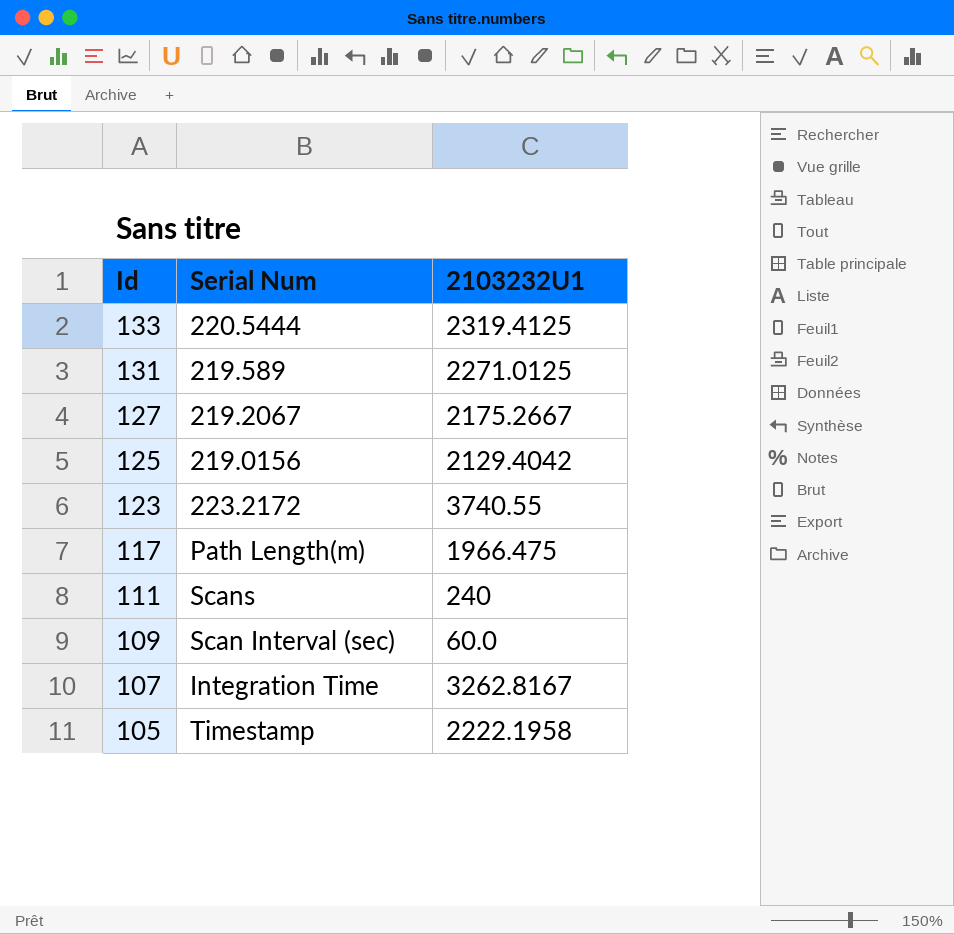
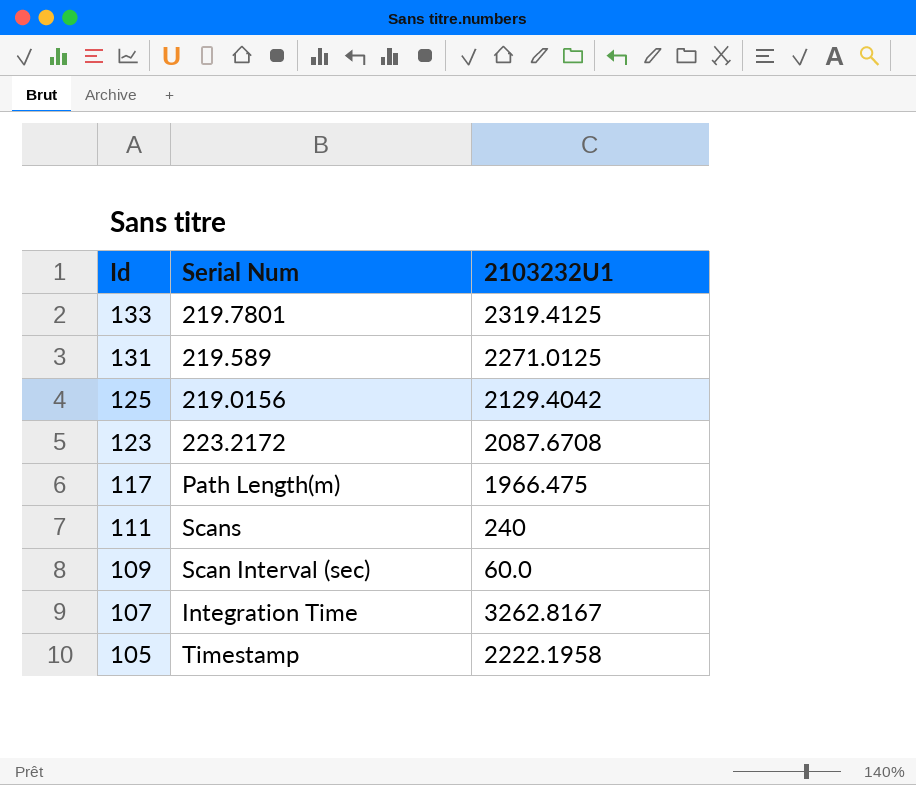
row 127: 219.2067 | 2175.2667 -> none
133 | Serial Num: 220.5444 -> 219.7801
123 | 2103232U1: 3740.55 -> 2087.6708

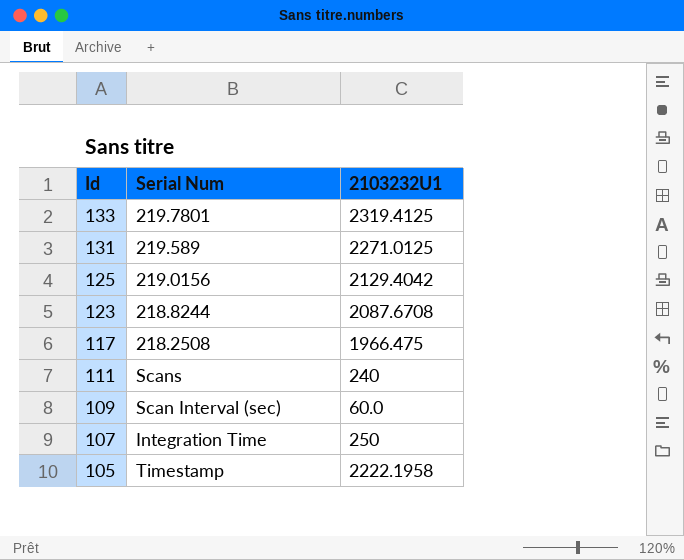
123 | Serial Num: 223.2172 -> 218.8244
117 | Serial Num: Path Length(m) -> 218.2508
107 | 2103232U1: 3262.8167 -> 250

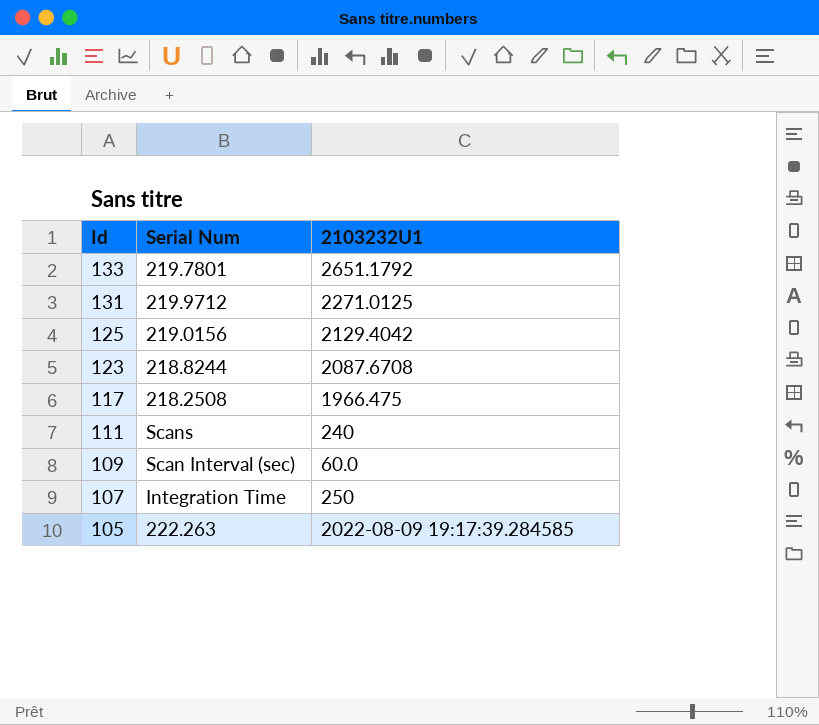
133 | 2103232U1: 2319.4125 -> 2651.1792
131 | Serial Num: 219.589 -> 219.9712
105 | Serial Num: Timestamp -> 222.263
105 | 2103232U1: 2222.1958 -> 2022-08-09 19:17:39.284585

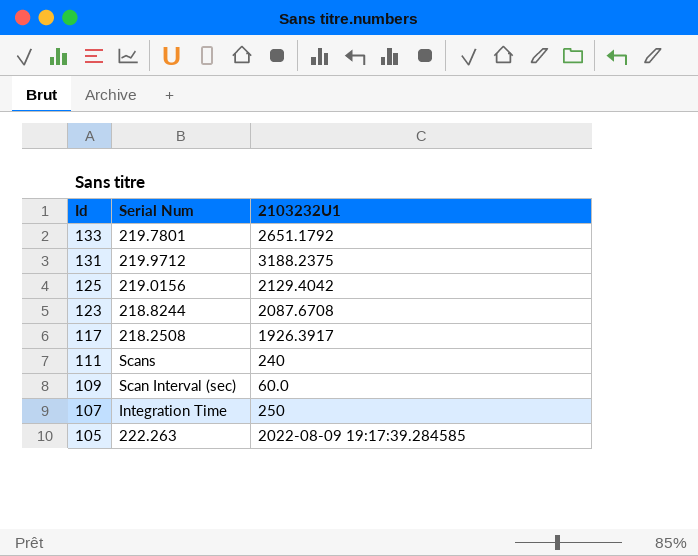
131 | 2103232U1: 2271.0125 -> 3188.2375
117 | 2103232U1: 1966.475 -> 1926.3917

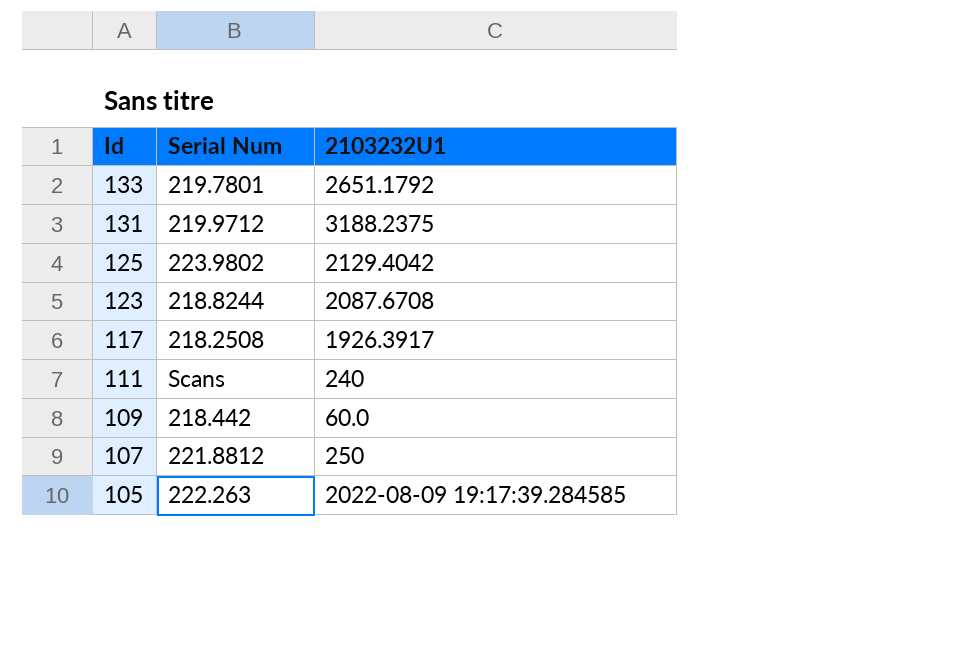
125 | Serial Num: 219.0156 -> 223.9802
109 | Serial Num: Scan Interval (sec) -> 218.442
107 | Serial Num: Integration Time -> 221.8812

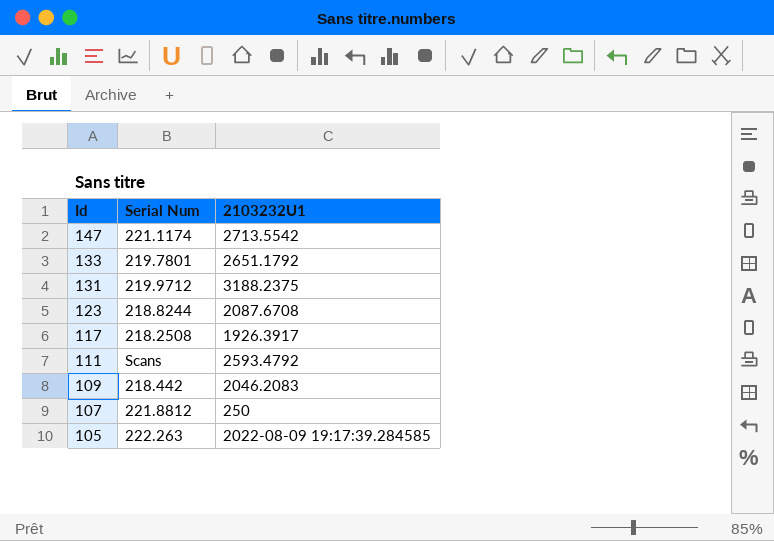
row 125: 223.9802 | 2129.4042 -> none
row 147: none -> 221.1174 | 2713.5542
111 | 2103232U1: 240 -> 2593.4792
109 | 2103232U1: 60.0 -> 2046.2083

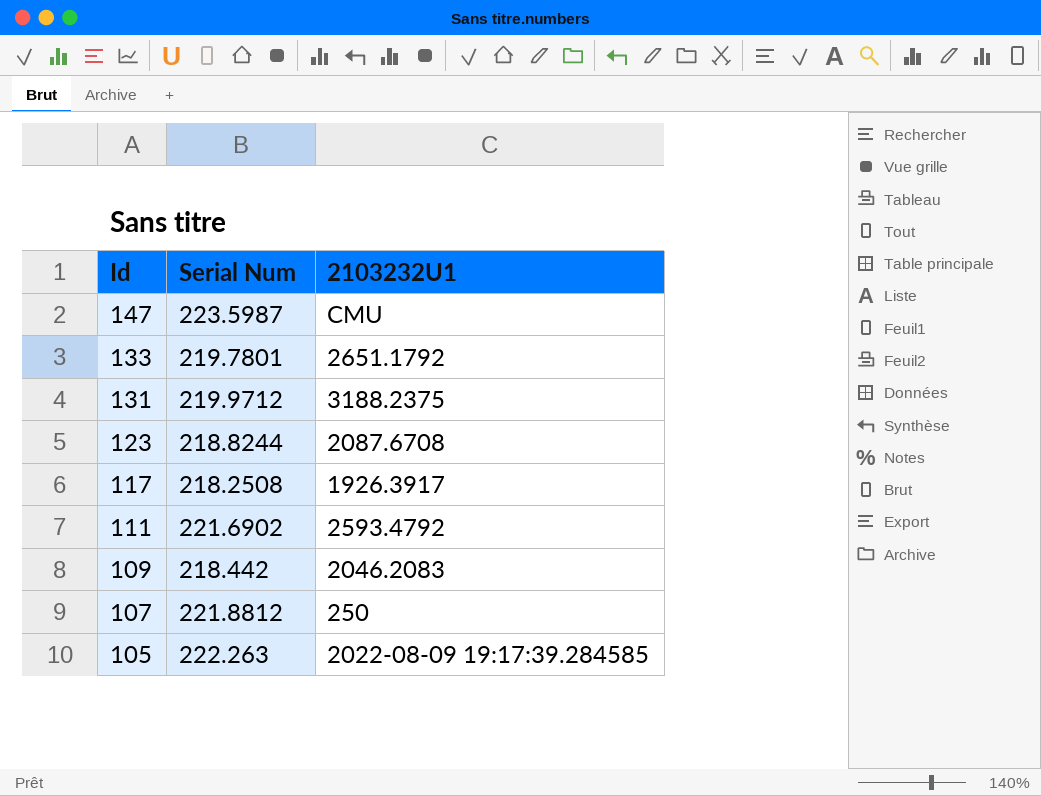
147 | Serial Num: 221.1174 -> 223.5987
147 | 2103232U1: 2713.5542 -> CMU
111 | Serial Num: Scans -> 221.6902

